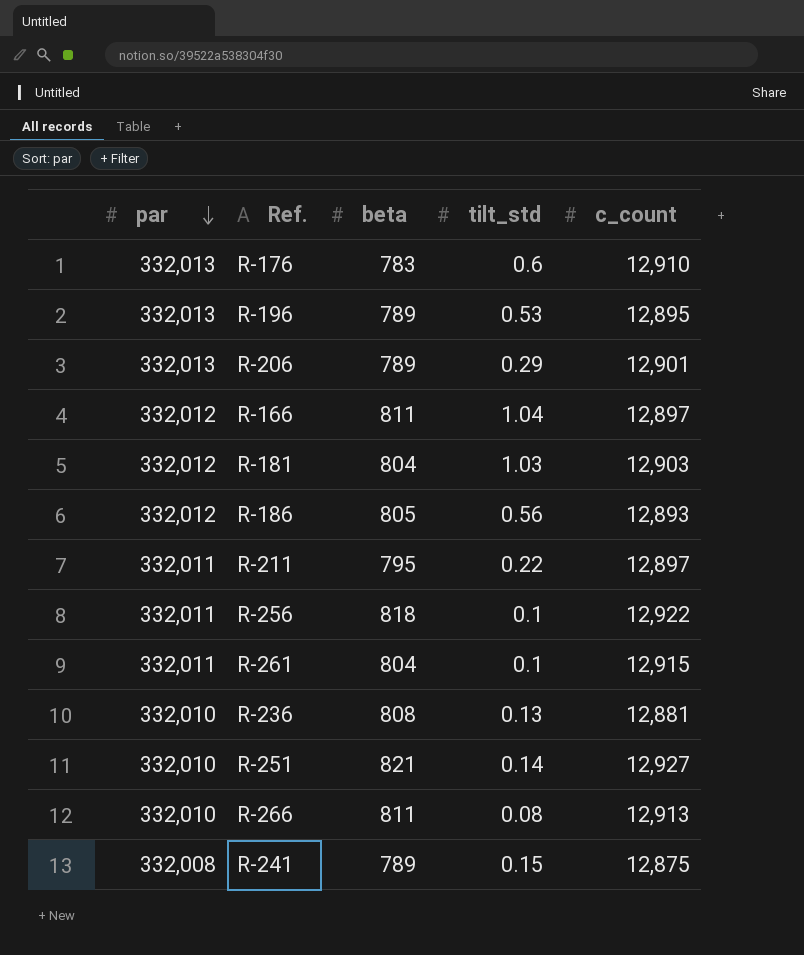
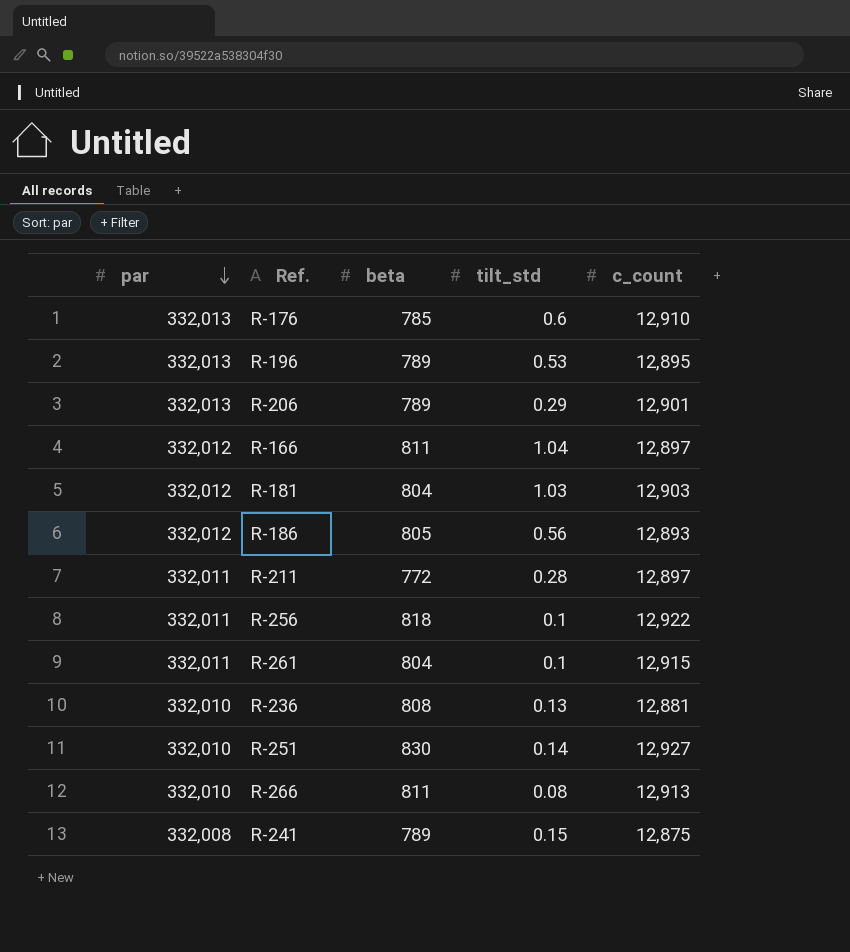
R-176 | beta: 783 -> 785
R-211 | beta: 795 -> 772
R-211 | tilt_std: 0.22 -> 0.28
R-251 | beta: 821 -> 830

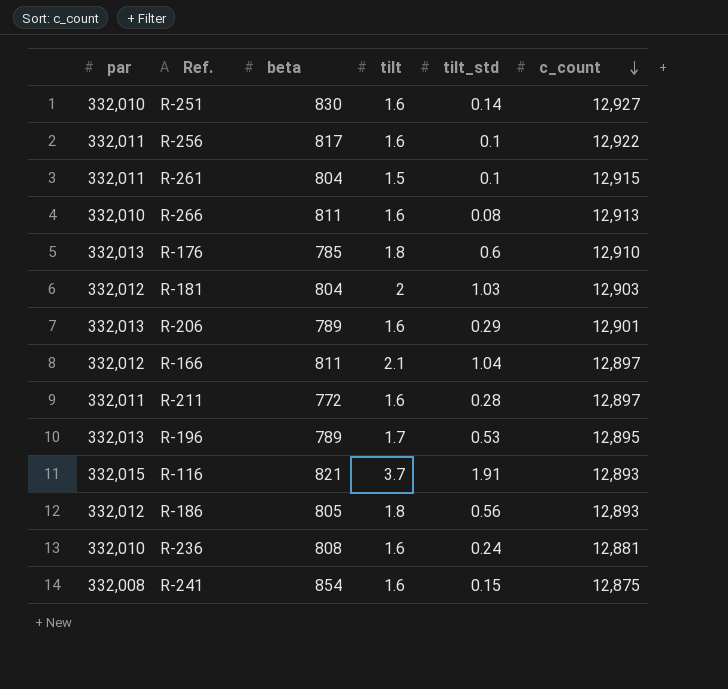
row order: par descending -> c_count descending
column tilt | position: none -> 4
R-256 | beta: 818 -> 817
row R-116: none -> 332,015 | 821 | 3.7 | 1.91 | 12,893
R-236 | tilt_std: 0.13 -> 0.24
R-241 | beta: 789 -> 854

